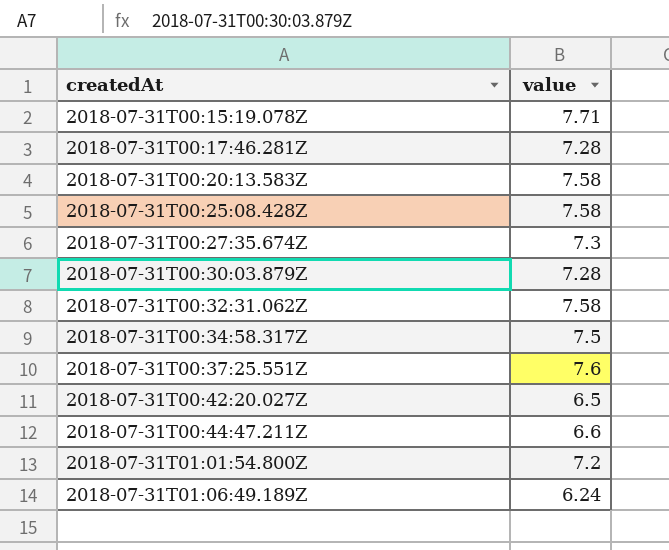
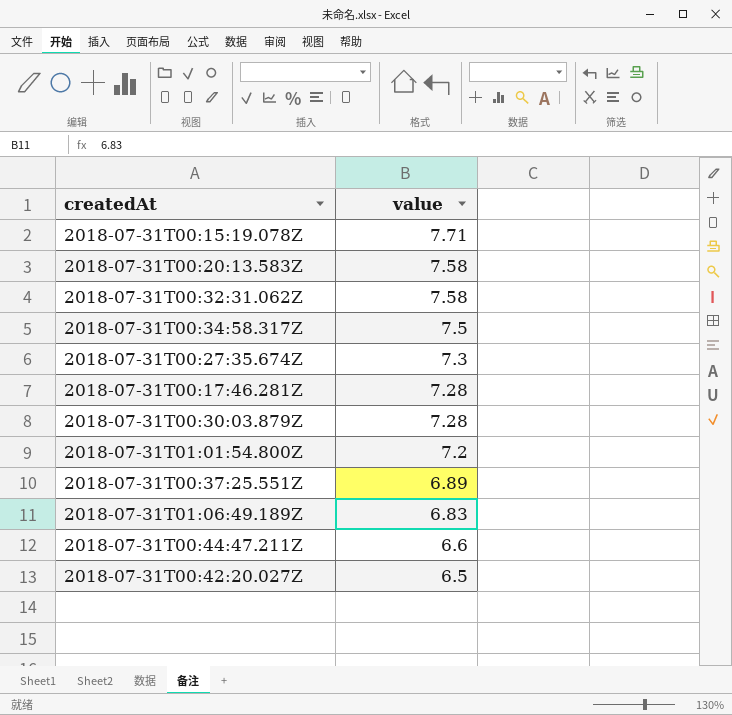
row order: createdAt ascending -> value descending
row 2018-07-31T00:25:08.428Z: 7.58 -> none
2018-07-31T00:37:25.551Z | value: 7.6 -> 6.89
2018-07-31T01:06:49.189Z | value: 6.24 -> 6.83

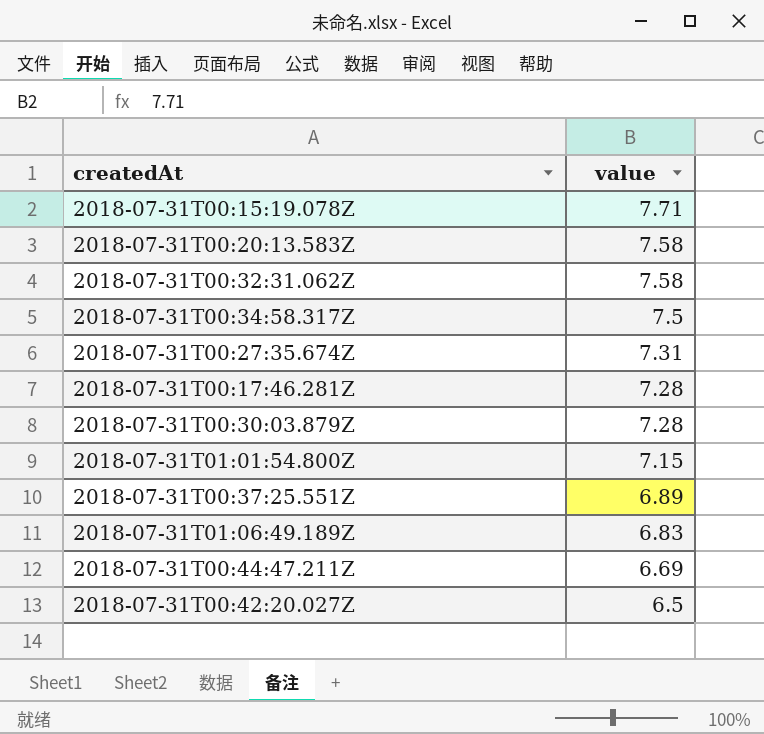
2018-07-31T00:27:35.674Z | value: 7.3 -> 7.31
2018-07-31T01:01:54.800Z | value: 7.2 -> 7.15
2018-07-31T00:44:47.211Z | value: 6.6 -> 6.69

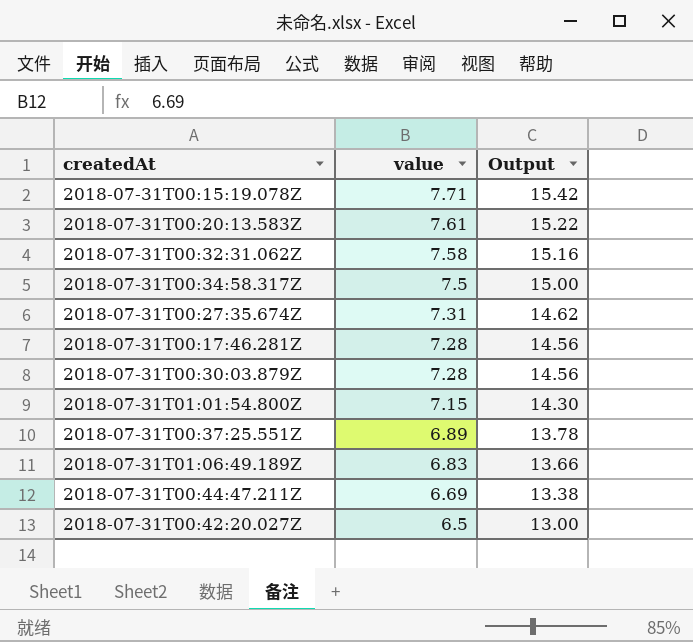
column Output | formula: none -> [value] * 2
2018-07-31T00:20:13.583Z | value: 7.58 -> 7.61

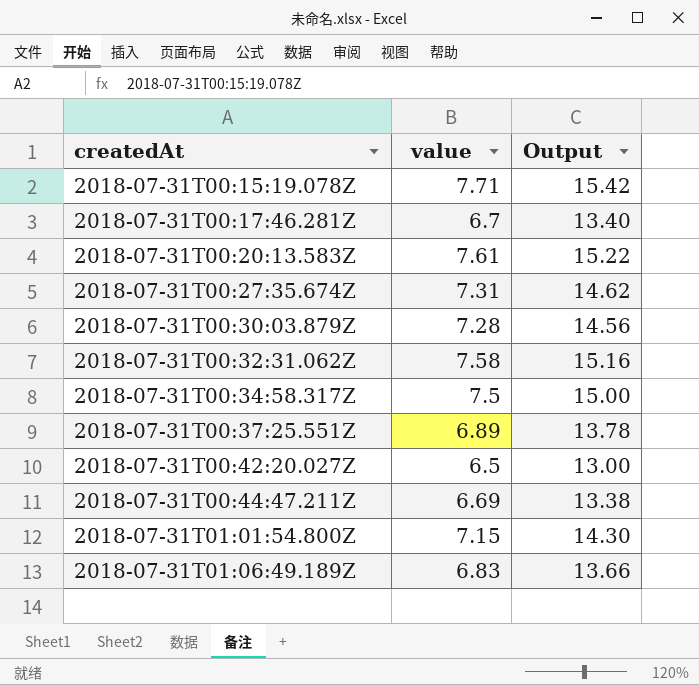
row order: value descending -> createdAt ascending
2018-07-31T00:17:46.281Z | value: 7.28 -> 6.7
2018-07-31T00:17:46.281Z | Output: 14.56 -> 13.40

